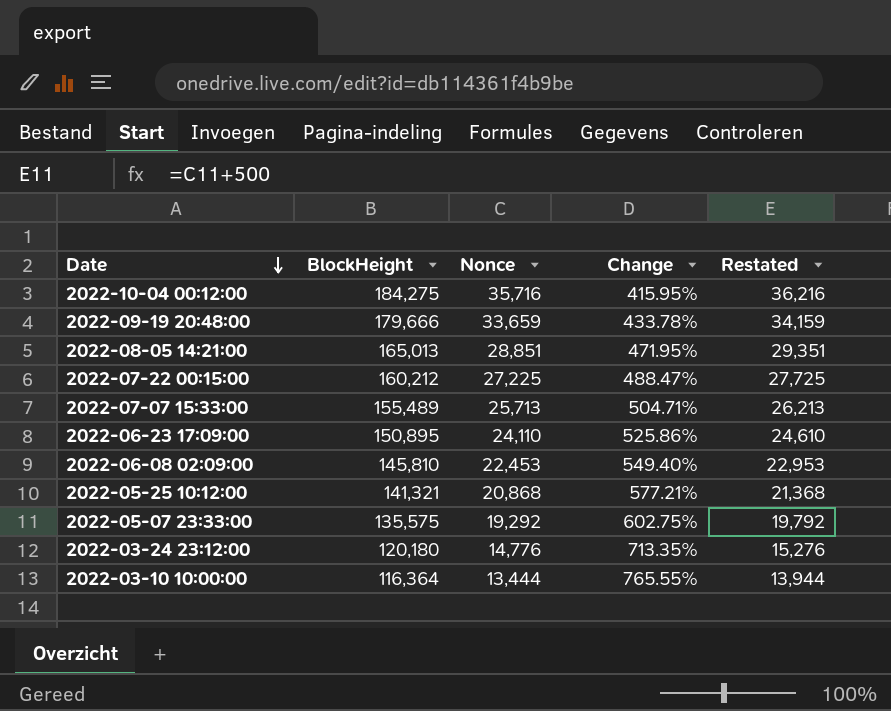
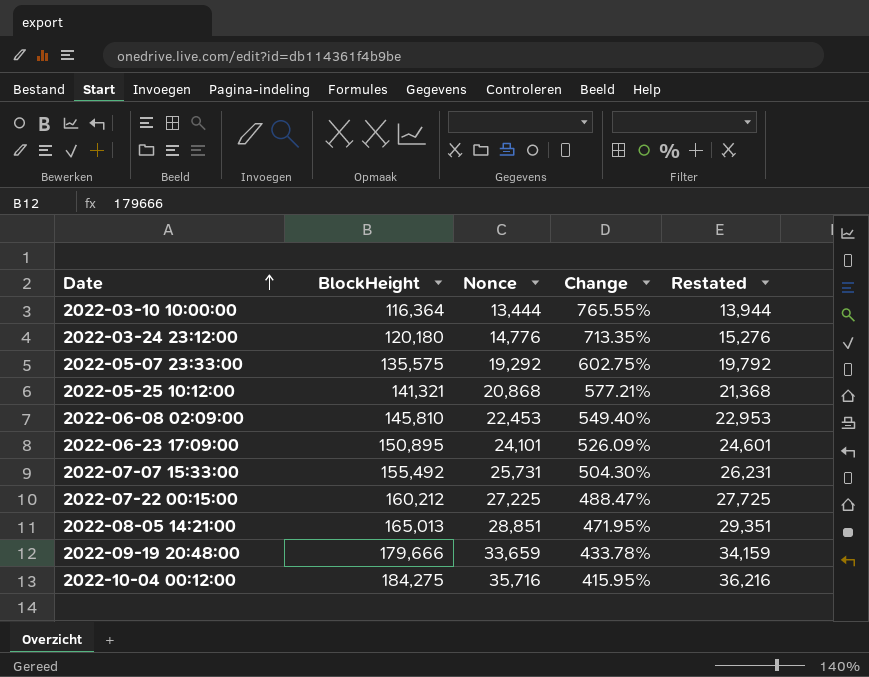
row order: Date descending -> Date ascending
2022-06-23 17:09:00 | Nonce: 24,110 -> 24,101
2022-06-23 17:09:00 | Change: 525.86% -> 526.09%
2022-06-23 17:09:00 | Restated: 24,610 -> 24,601
2022-07-07 15:33:00 | BlockHeight: 155,489 -> 155,492
2022-07-07 15:33:00 | Nonce: 25,713 -> 25,731
2022-07-07 15:33:00 | Change: 504.71% -> 504.30%
2022-07-07 15:33:00 | Restated: 26,213 -> 26,231

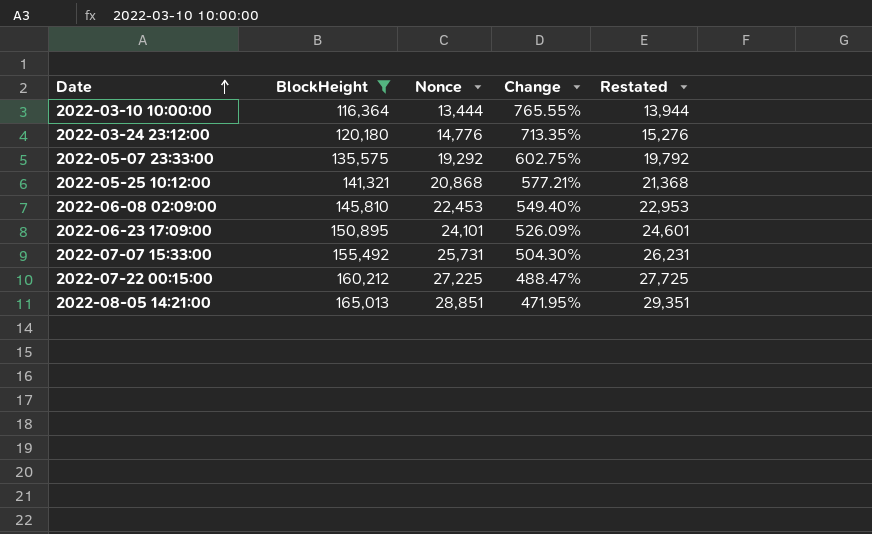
filter: none -> BlockHeight <= 165,013

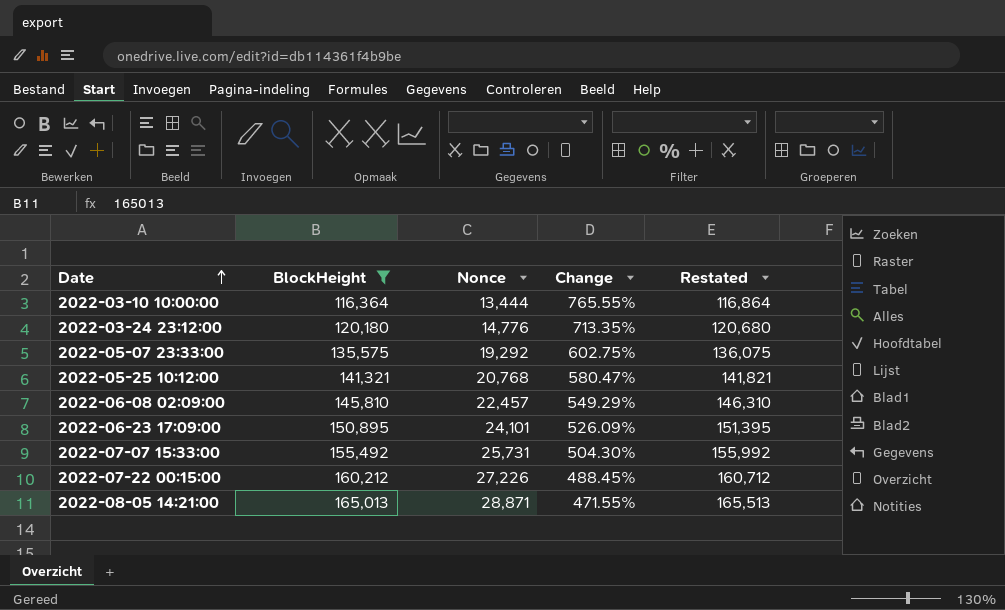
column Restated | formula: [Nonce] + 500 -> [BlockHeight] + 500
2022-05-25 10:12:00 | Nonce: 20,868 -> 20,768
2022-05-25 10:12:00 | Change: 577.21% -> 580.47%
2022-06-08 02:09:00 | Nonce: 22,453 -> 22,457
2022-06-08 02:09:00 | Change: 549.40% -> 549.29%
2022-07-22 00:15:00 | Nonce: 27,225 -> 27,226
2022-07-22 00:15:00 | Change: 488.47% -> 488.45%
2022-08-05 14:21:00 | Nonce: 28,851 -> 28,871
2022-08-05 14:21:00 | Change: 471.95% -> 471.55%

